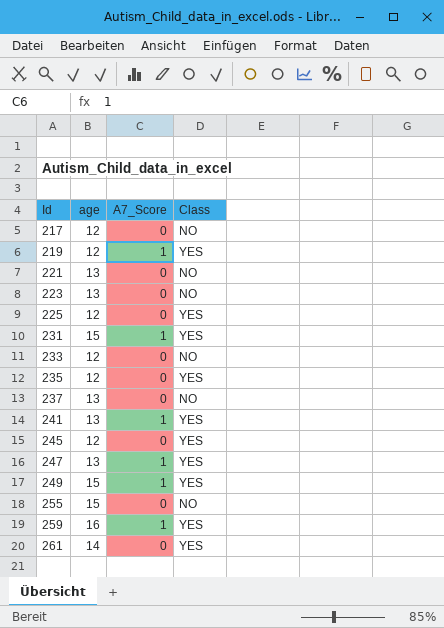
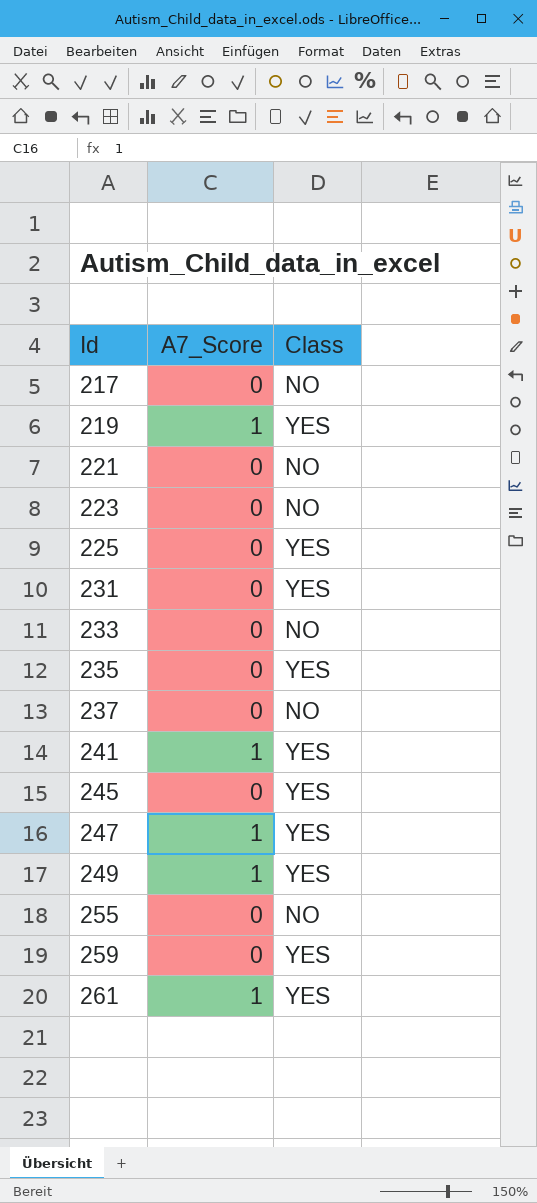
column age | position: 2 -> none
231 | A7_Score: 1 -> 0
259 | A7_Score: 1 -> 0
261 | A7_Score: 0 -> 1

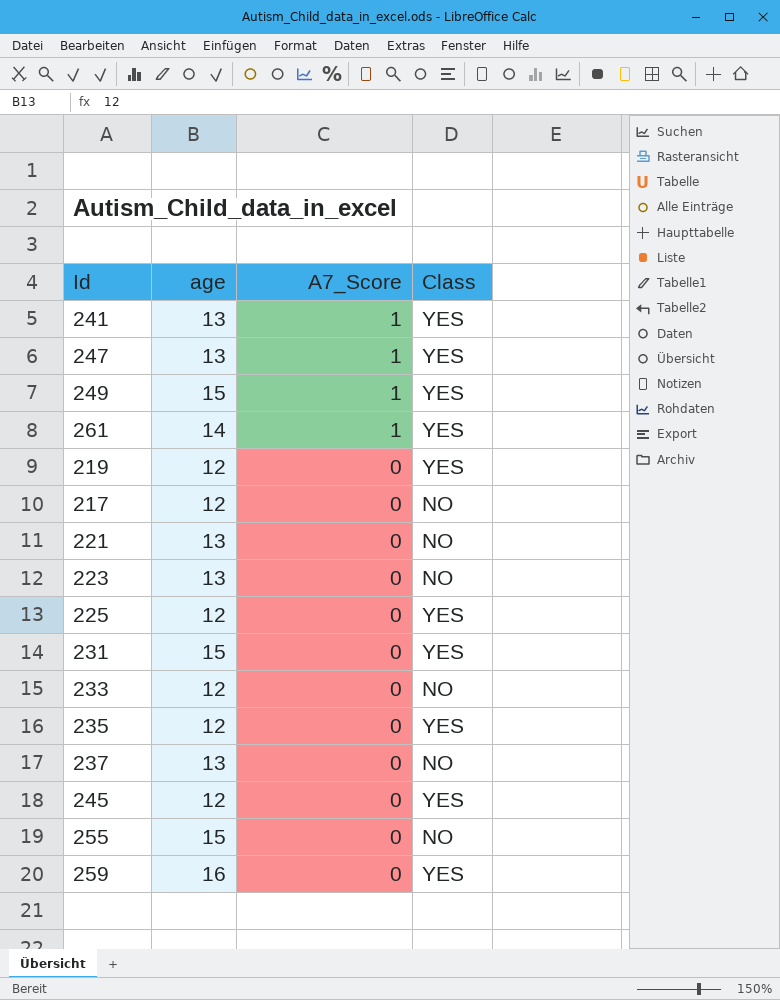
row order: Id ascending -> A7_Score descending
column age | position: none -> 2
219 | A7_Score: 1 -> 0

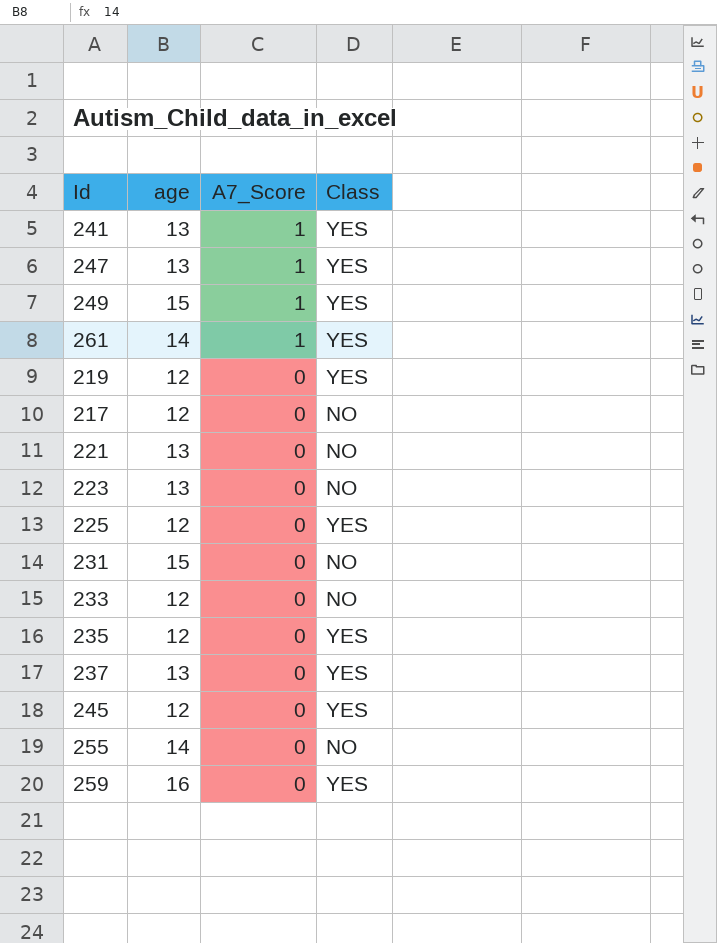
231 | Class: YES -> NO
237 | Class: NO -> YES
255 | age: 15 -> 14

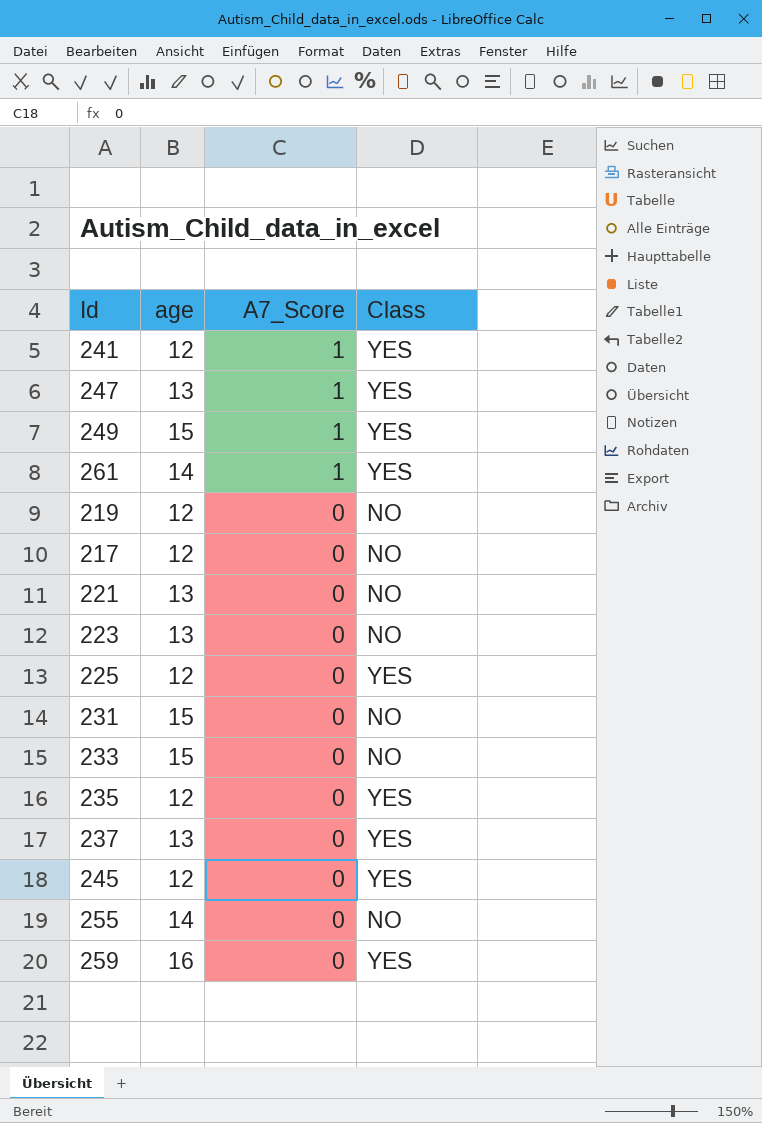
241 | age: 13 -> 12
219 | Class: YES -> NO
233 | age: 12 -> 15

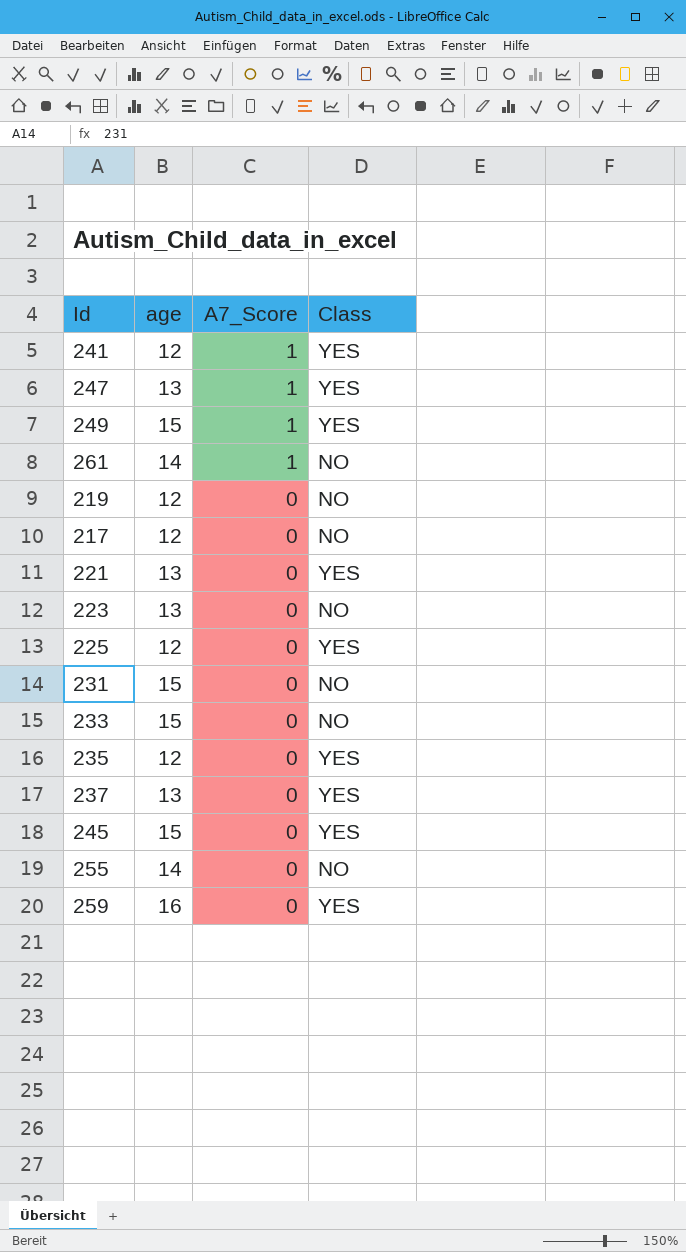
261 | Class: YES -> NO
221 | Class: NO -> YES
245 | age: 12 -> 15

